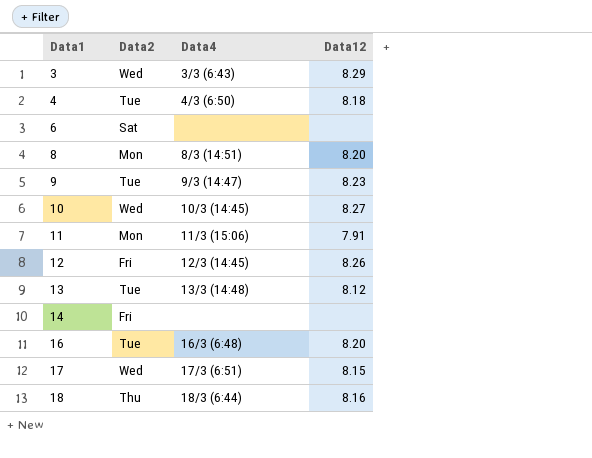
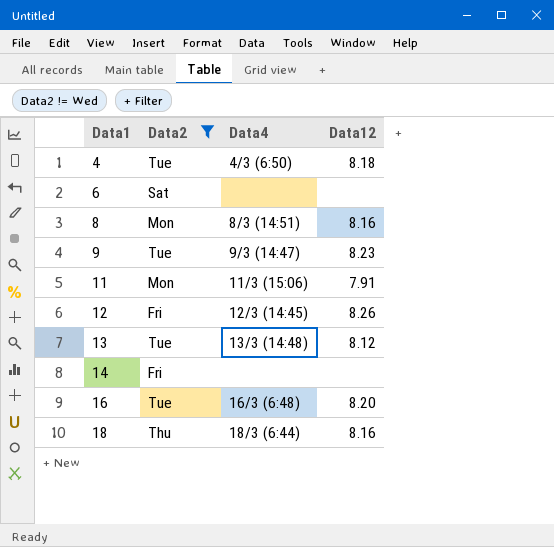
filter: none -> Data2 != Wed
8 | Data12: 8.20 -> 8.16

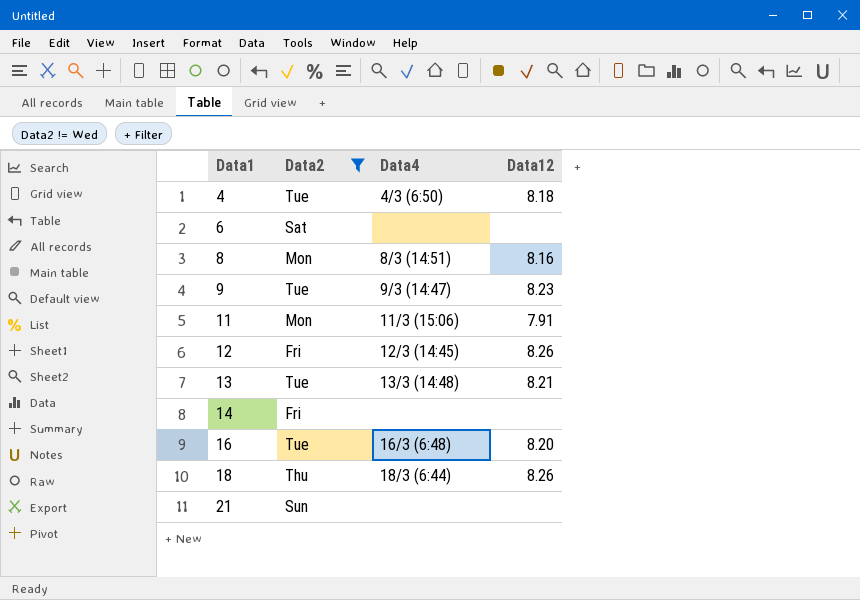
13 | Data12: 8.12 -> 8.21
18 | Data12: 8.16 -> 8.26
row 21: none -> Sun | none | none

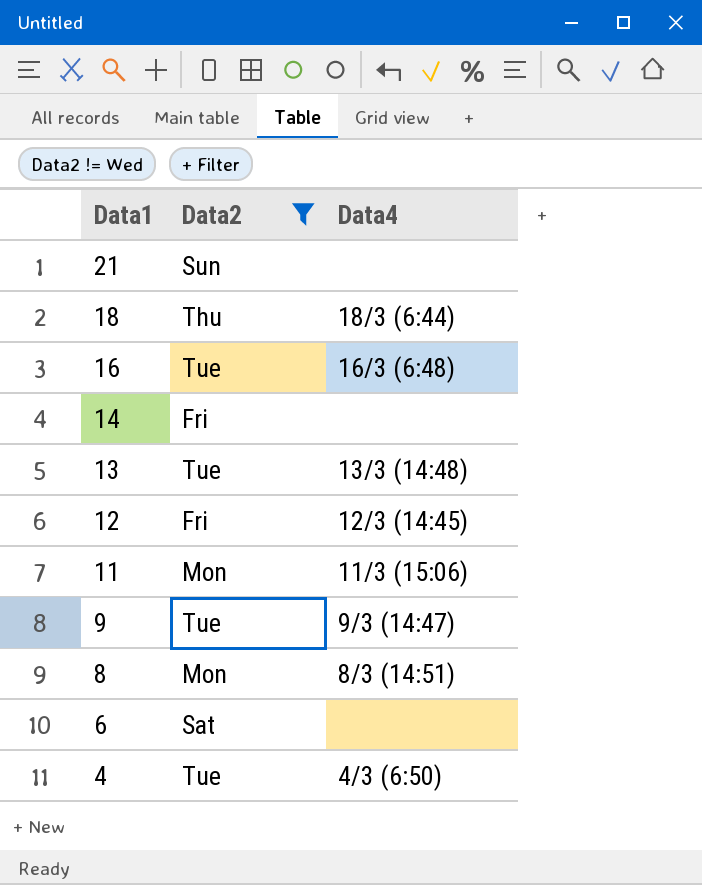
row order: Data1 ascending -> Data1 descending
column Data12 | position: 4 -> none

